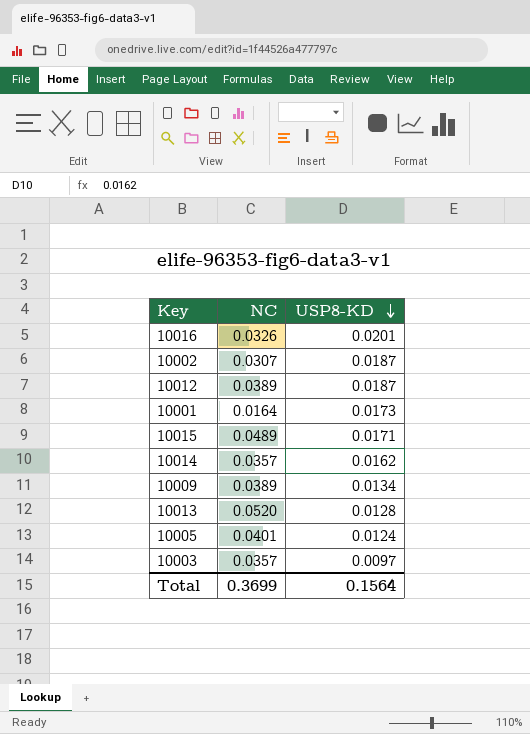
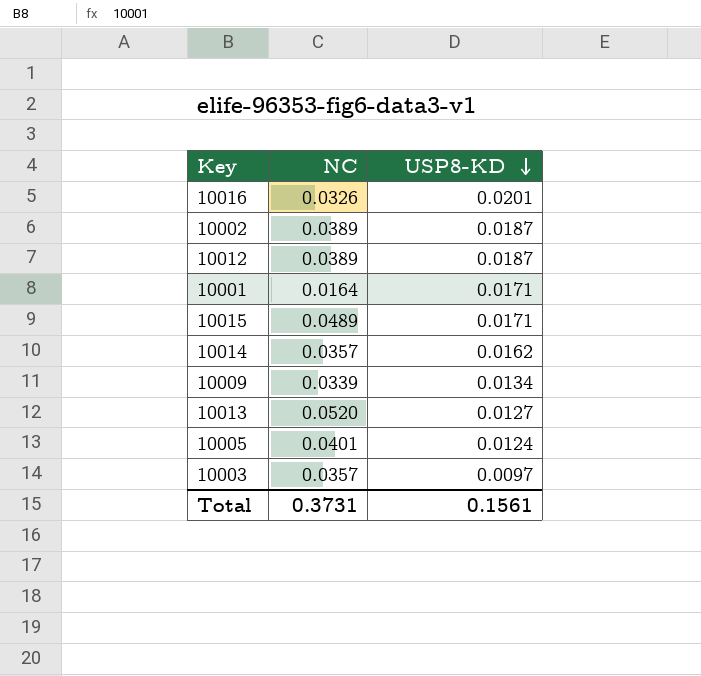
10002 | NC: 0.0307 -> 0.0389
10001 | USP8-KD: 0.0173 -> 0.0171
10009 | NC: 0.0389 -> 0.0339
10013 | USP8-KD: 0.0128 -> 0.0127
Total | NC: 0.3699 -> 0.3731
Total | USP8-KD: 0.1564 -> 0.1561

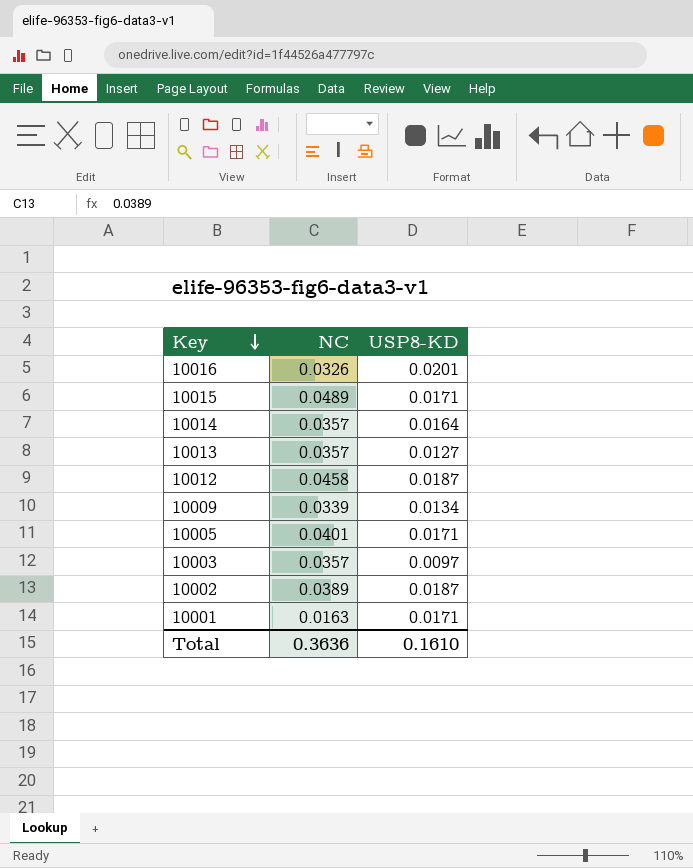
row order: USP8-KD descending -> Key descending
10014 | USP8-KD: 0.0162 -> 0.0164
10013 | NC: 0.0520 -> 0.0357
10012 | NC: 0.0389 -> 0.0458
10005 | USP8-KD: 0.0124 -> 0.0171
10001 | NC: 0.0164 -> 0.0163
Total | NC: 0.3731 -> 0.3636
Total | USP8-KD: 0.1561 -> 0.1610

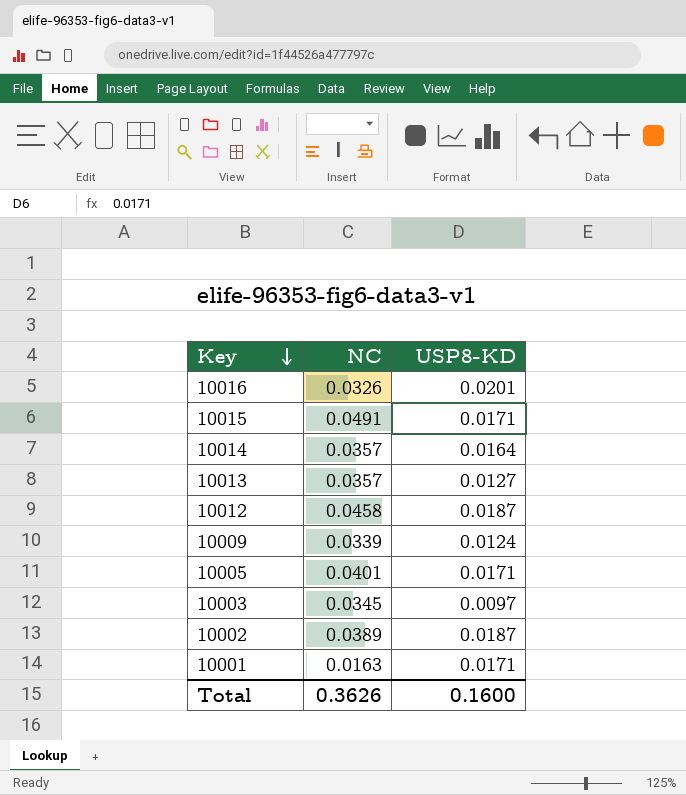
10015 | NC: 0.0489 -> 0.0491
10009 | USP8-KD: 0.0134 -> 0.0124
10003 | NC: 0.0357 -> 0.0345
Total | NC: 0.3636 -> 0.3626
Total | USP8-KD: 0.1610 -> 0.1600

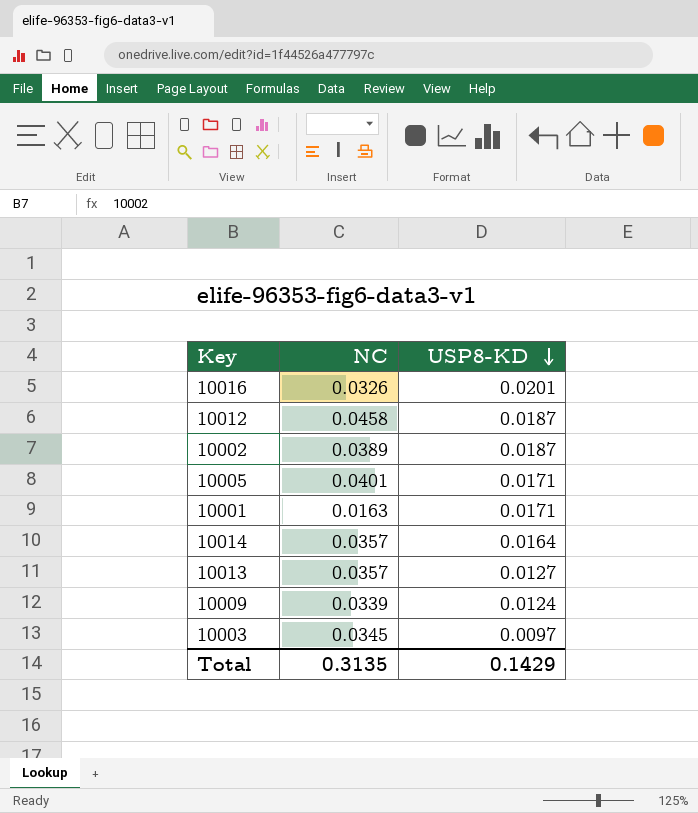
row order: Key descending -> USP8-KD descending
row 10015: 0.0491 | 0.0171 -> none
Total | NC: 0.3626 -> 0.3135
Total | USP8-KD: 0.1600 -> 0.1429

